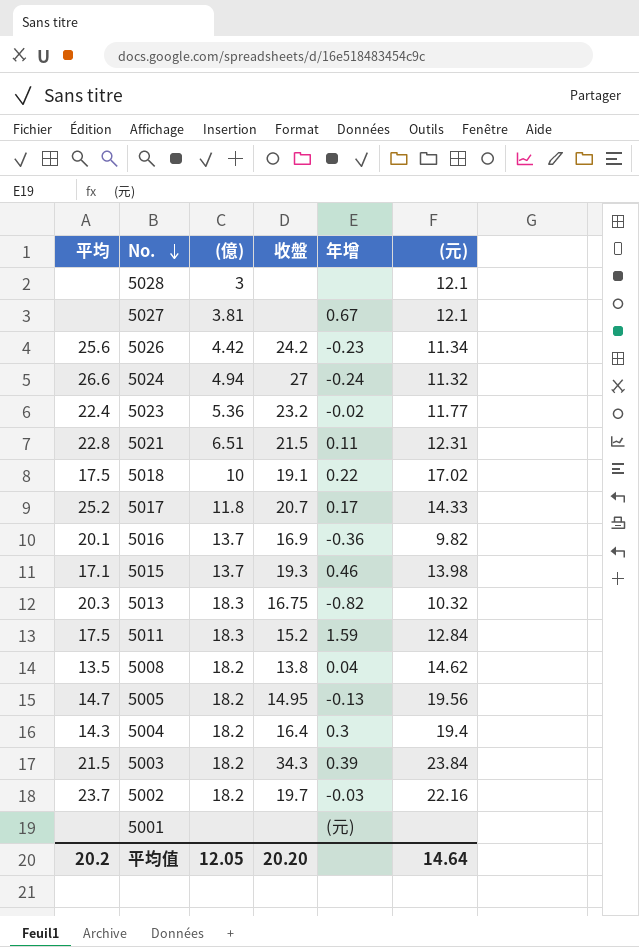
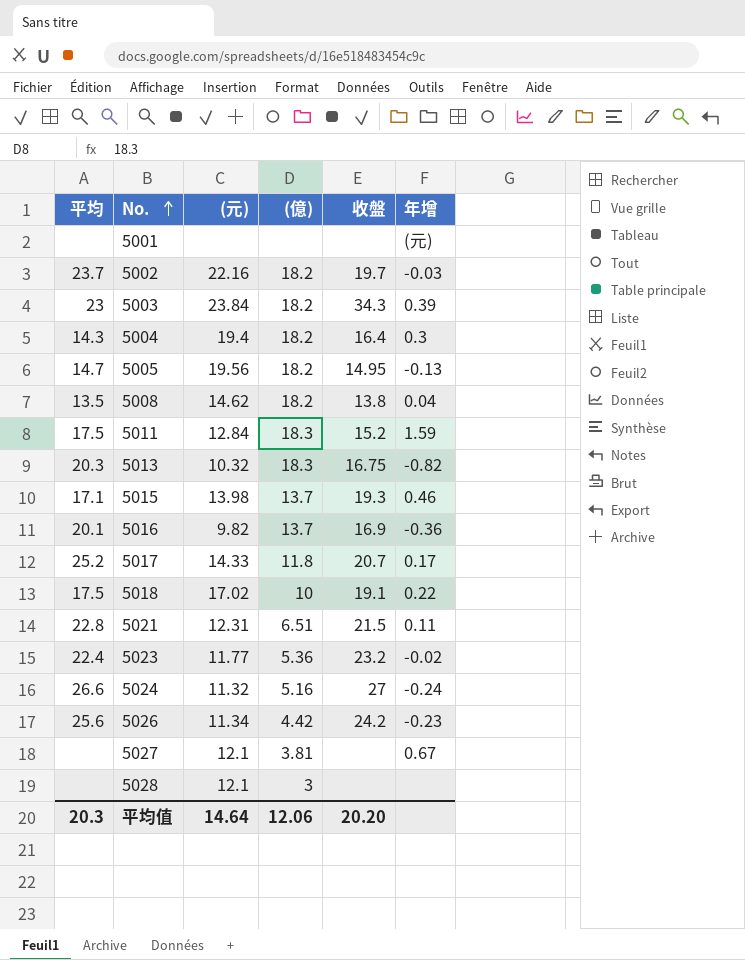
row order: No. descending -> No. ascending
column (元) | position: 6 -> 3
5003 | 平均: 21.5 -> 23
5024 | (億): 4.94 -> 5.16
平均值 | 平均: 20.2 -> 20.3
平均值 | (億): 12.05 -> 12.06

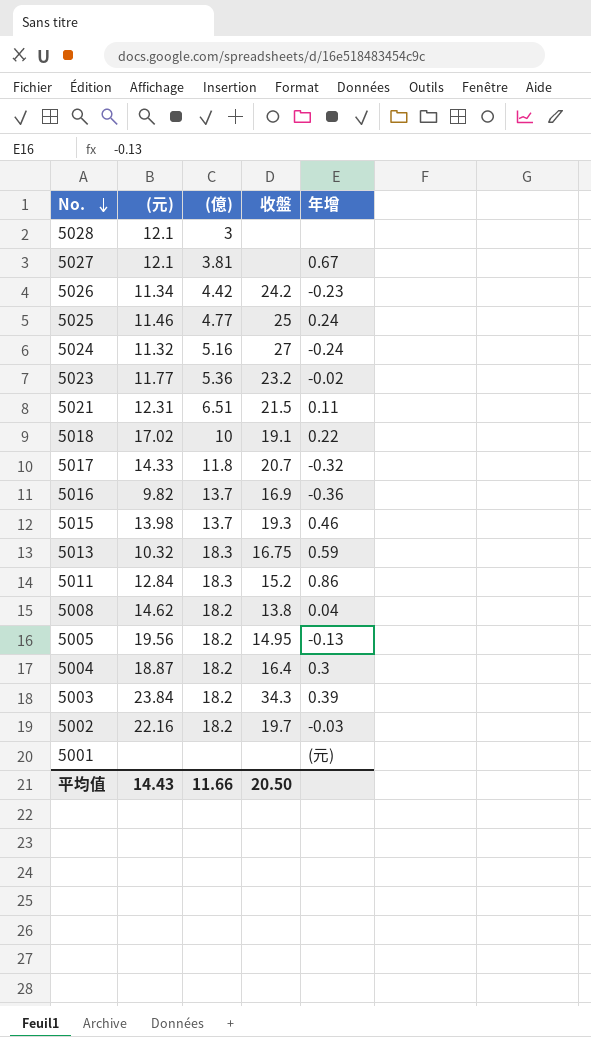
row order: No. ascending -> No. descending
column 平均 | position: 1 -> none
row 5025: none -> 11.46 | 4.77 | 25 | 0.24
5017 | 年增: 0.17 -> -0.32
5013 | 年增: -0.82 -> 0.59
5011 | 年增: 1.59 -> 0.86
5004 | (元): 19.4 -> 18.87
平均值 | (元): 14.64 -> 14.43
平均值 | (億): 12.06 -> 11.66
平均值 | 收盤: 20.20 -> 20.50

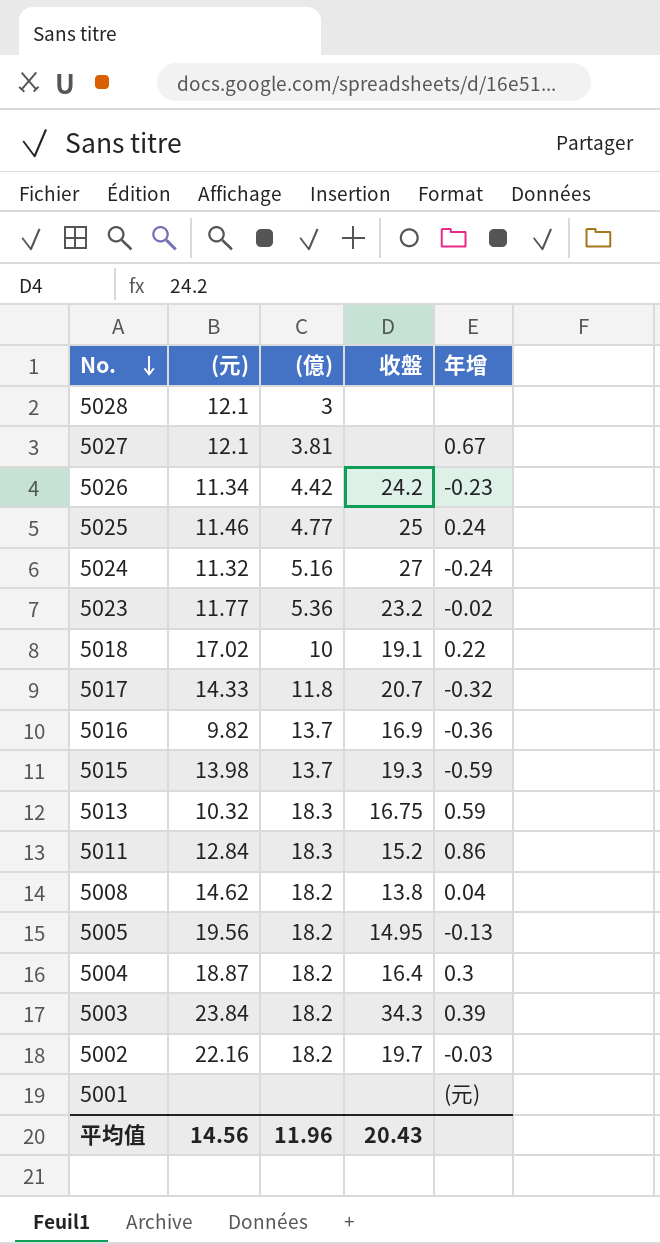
row 5021: 12.31 | 6.51 | 21.5 | 0.11 -> none
5015 | 年增: 0.46 -> -0.59
平均值 | (元): 14.43 -> 14.56
平均值 | (億): 11.66 -> 11.96
平均值 | 收盤: 20.50 -> 20.43

